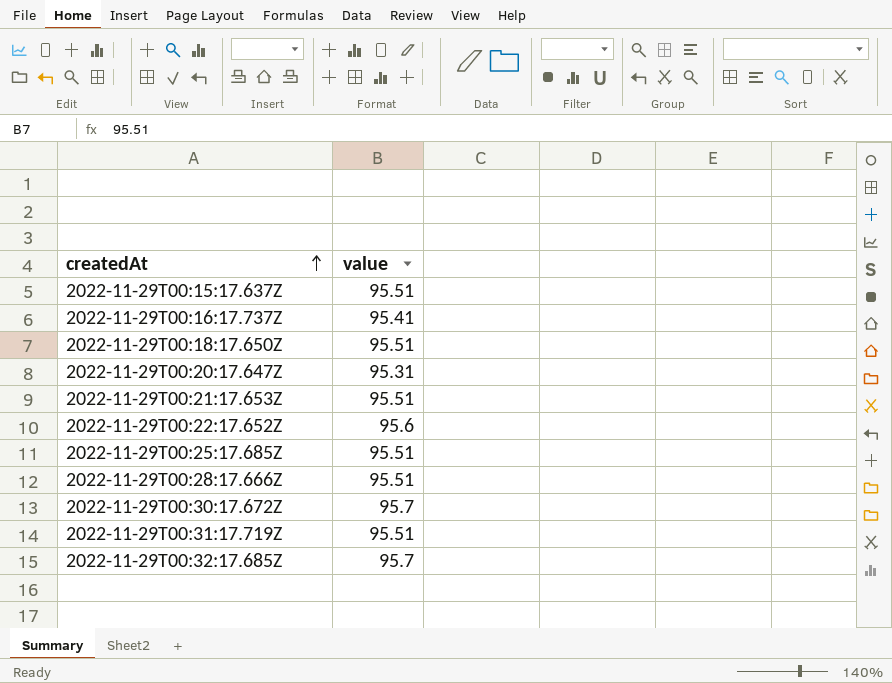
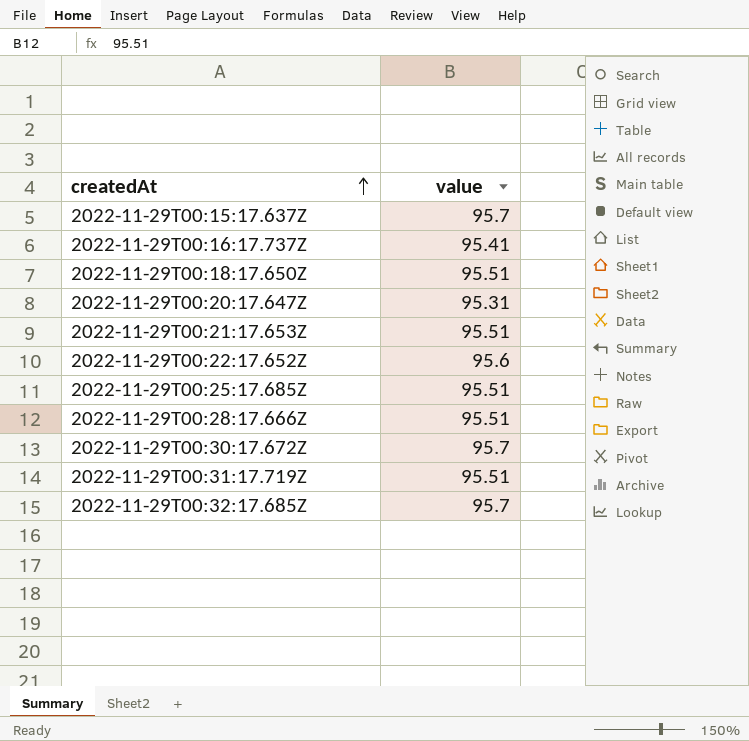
2022-11-29T00:15:17.637Z | value: 95.51 -> 95.7

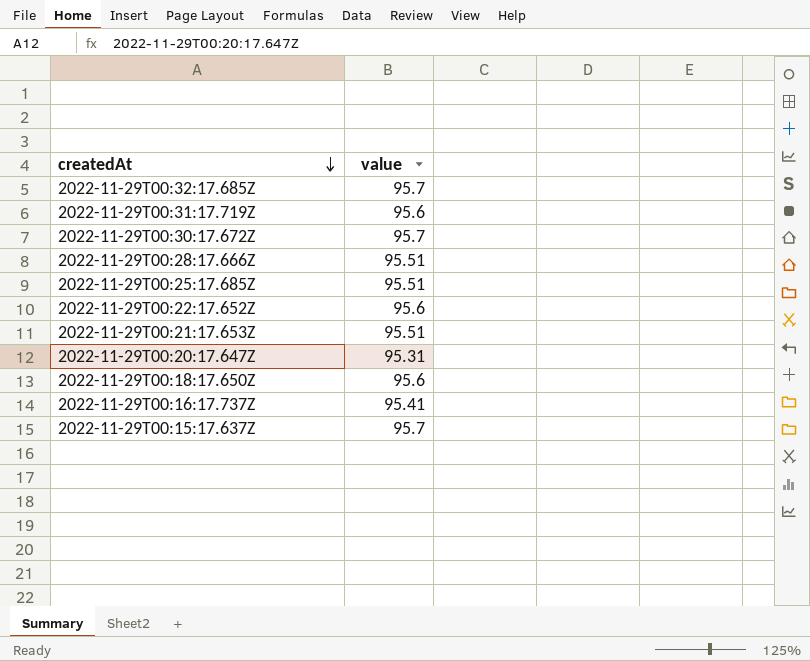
row order: createdAt ascending -> createdAt descending
2022-11-29T00:31:17.719Z | value: 95.51 -> 95.6
2022-11-29T00:18:17.650Z | value: 95.51 -> 95.6

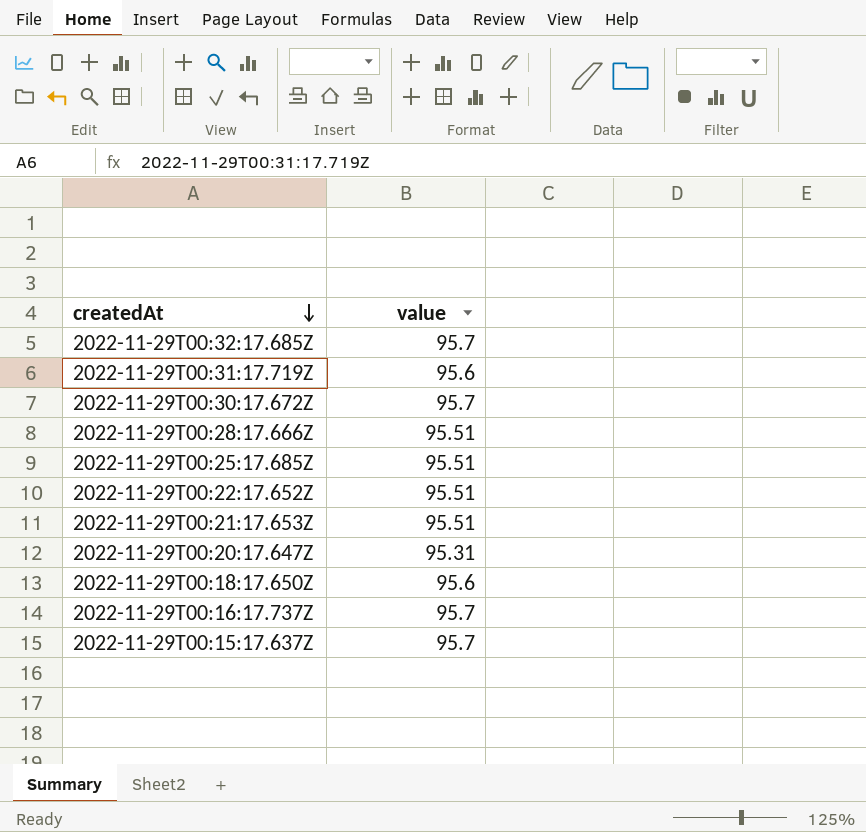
2022-11-29T00:22:17.652Z | value: 95.6 -> 95.51
2022-11-29T00:16:17.737Z | value: 95.41 -> 95.7

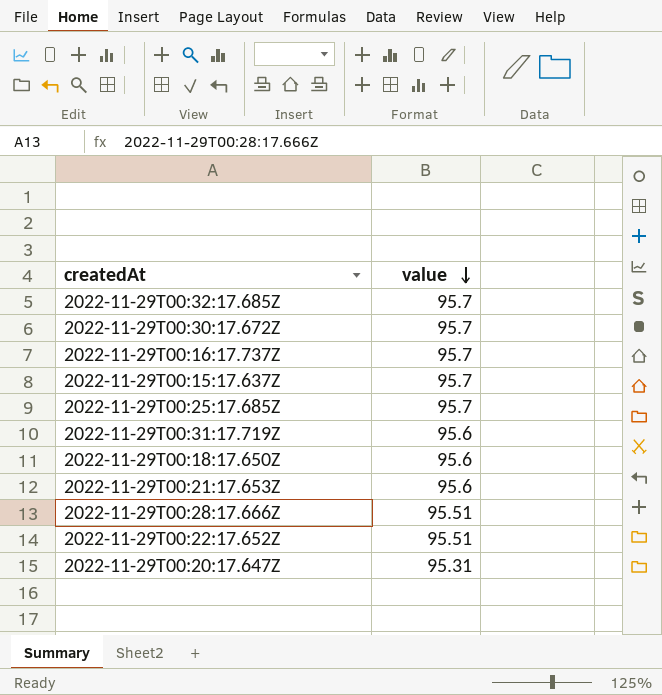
row order: createdAt descending -> value descending
2022-11-29T00:25:17.685Z | value: 95.51 -> 95.7
2022-11-29T00:21:17.653Z | value: 95.51 -> 95.6

